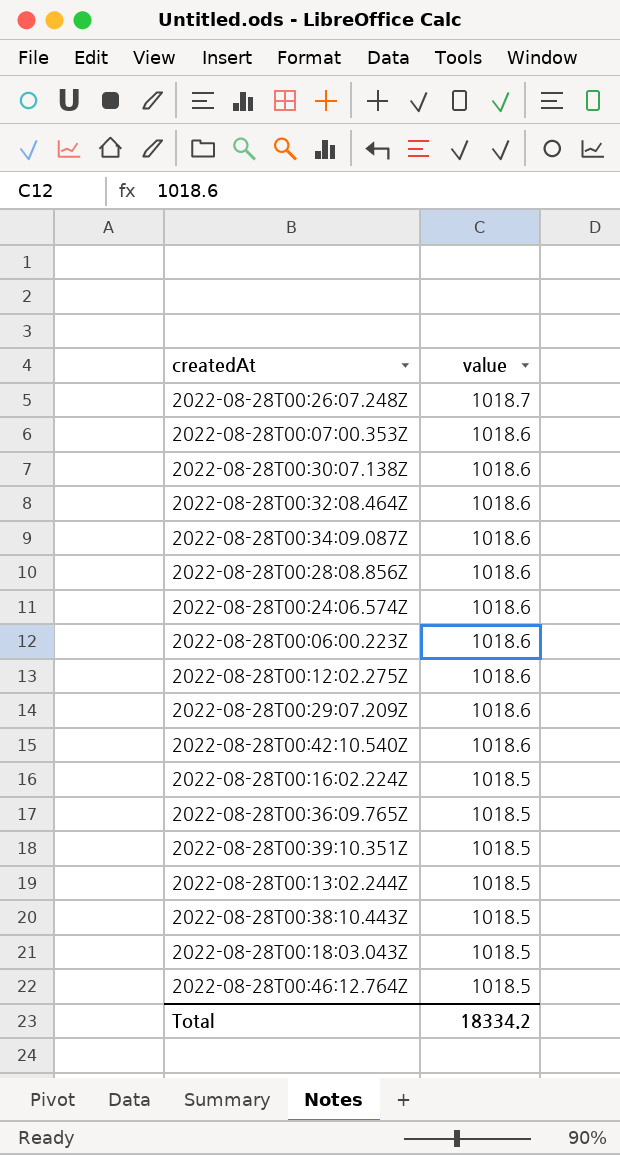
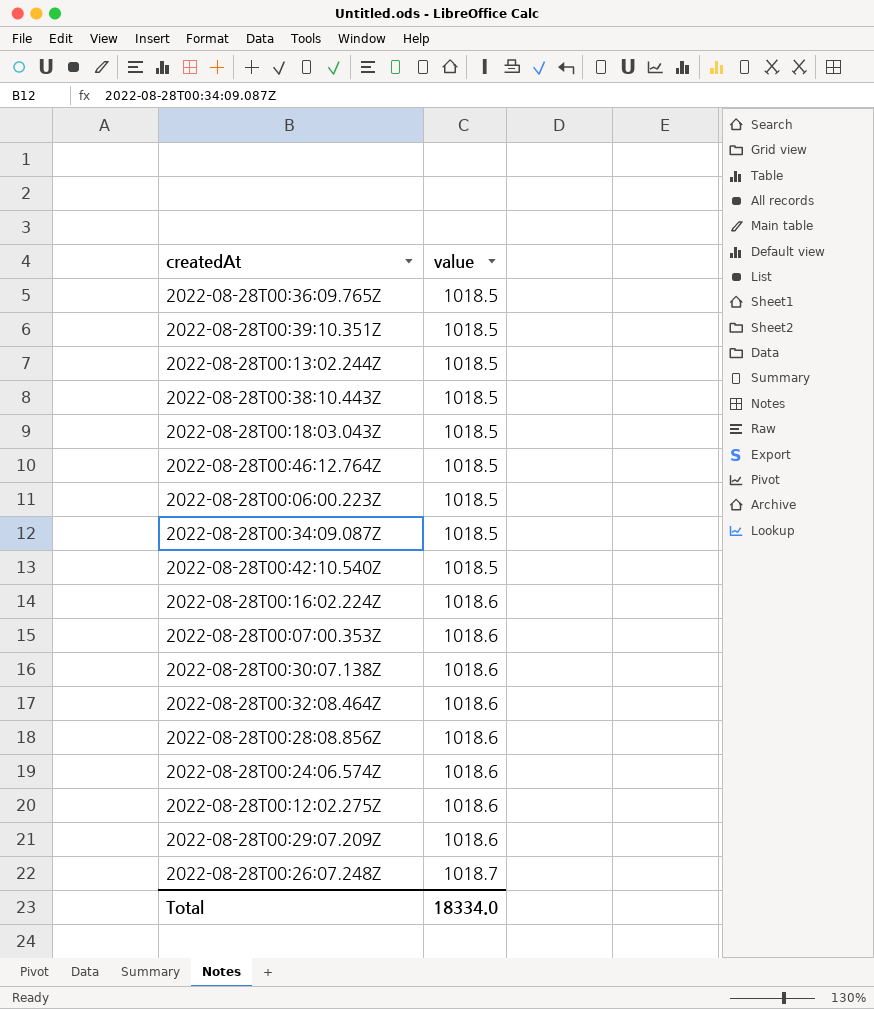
row order: value descending -> value ascending
2022-08-28T00:06:00.223Z | value: 1018.6 -> 1018.5
2022-08-28T00:34:09.087Z | value: 1018.6 -> 1018.5
2022-08-28T00:42:10.540Z | value: 1018.6 -> 1018.5
2022-08-28T00:16:02.224Z | value: 1018.5 -> 1018.6
Total | value: 18334.2 -> 18334.0

